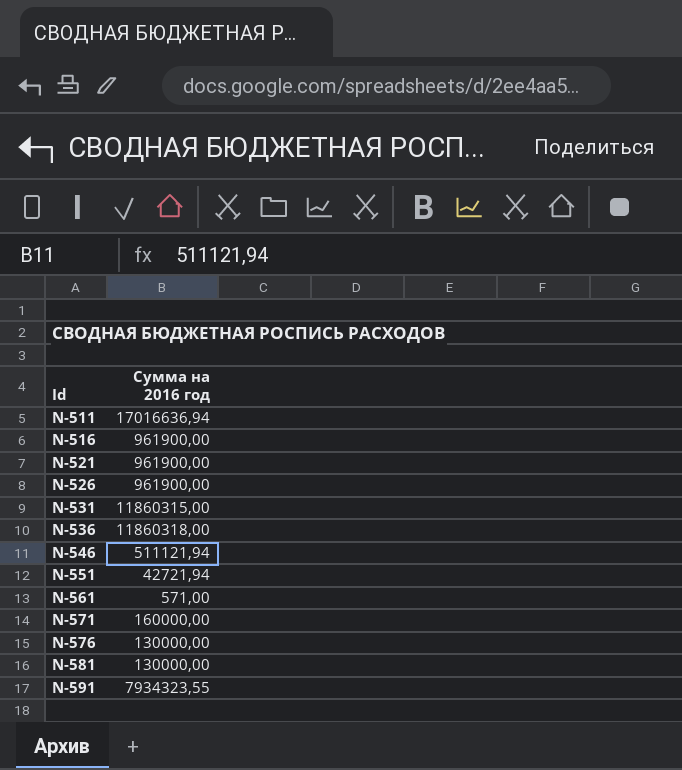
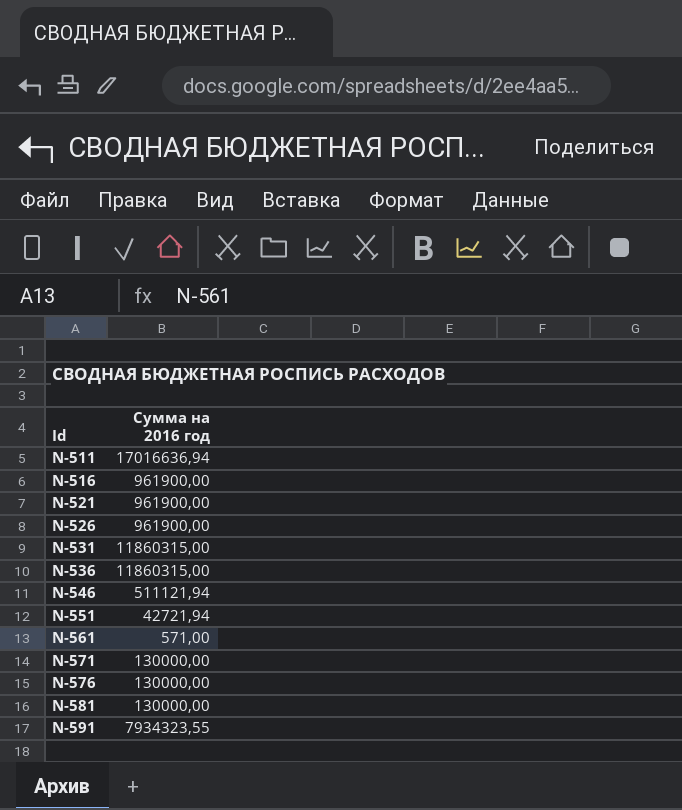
N-536 | Сумма на 2016 год: 11860318,00 -> 11860315,00
N-571 | Сумма на 2016 год: 160000,00 -> 130000,00

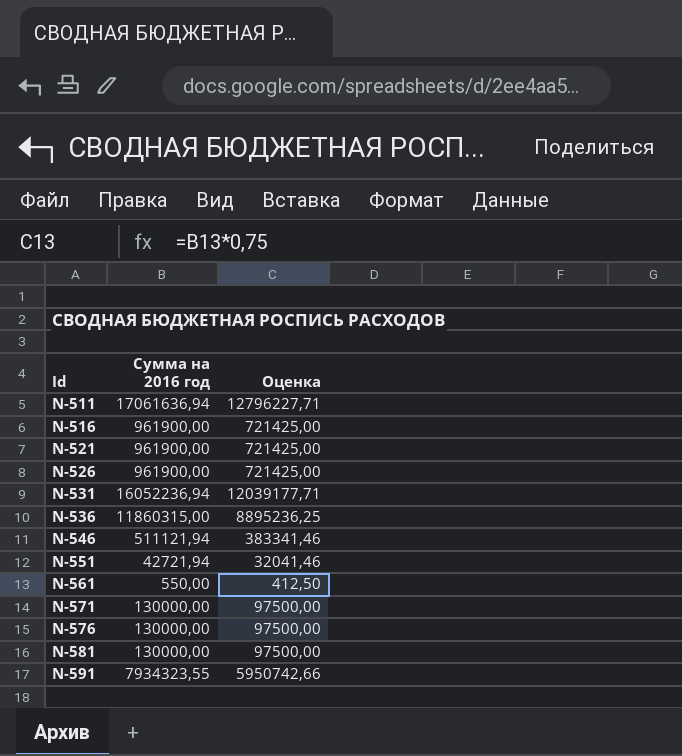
column Оценка | formula: none -> [Сумма на 2016 год] * 0,75
N-511 | Сумма на 2016 год: 17016636,94 -> 17061636,94
N-531 | Сумма на 2016 год: 11860315,00 -> 16052236,94
N-561 | Сумма на 2016 год: 571,00 -> 550,00

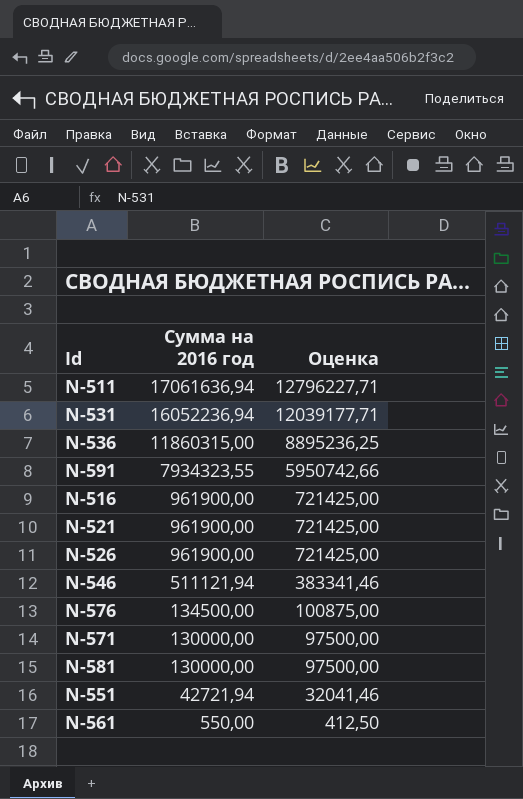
row order: Id ascending -> Сумма на 2016 год descending
N-576 | Сумма на 2016 год: 130000,00 -> 134500,00
N-576 | Оценка: 97500,00 -> 100875,00

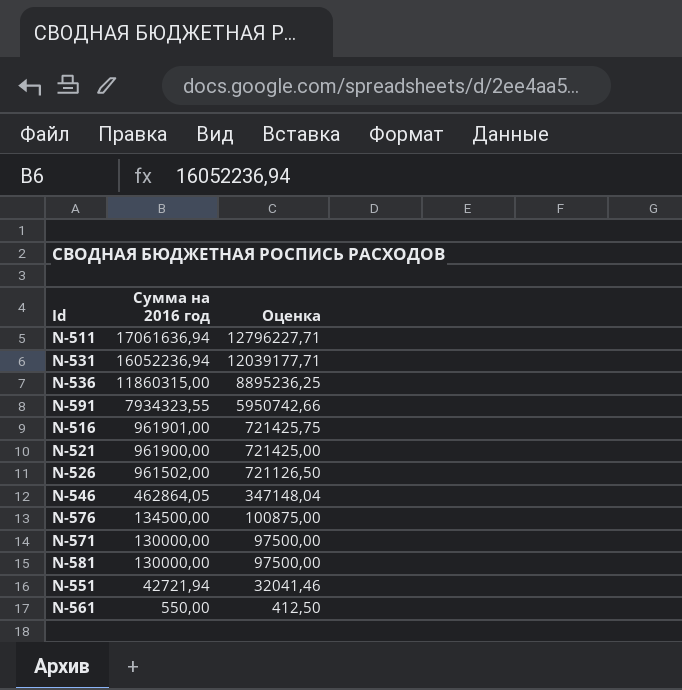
N-516 | Сумма на 2016 год: 961900,00 -> 961901,00
N-516 | Оценка: 721425,00 -> 721425,75
N-526 | Сумма на 2016 год: 961900,00 -> 961502,00
N-526 | Оценка: 721425,00 -> 721126,50
N-546 | Сумма на 2016 год: 511121,94 -> 462864,05
N-546 | Оценка: 383341,46 -> 347148,04

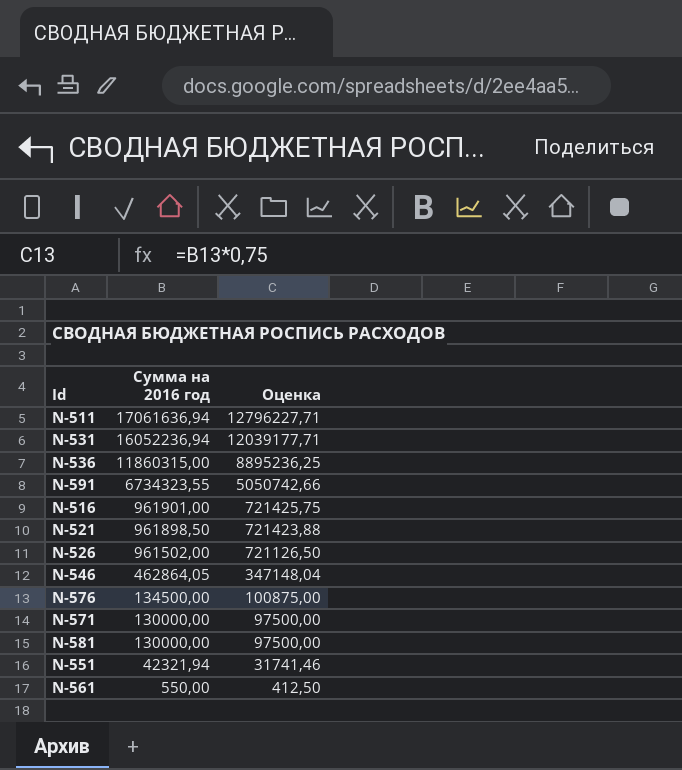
N-591 | Сумма на 2016 год: 7934323,55 -> 6734323,55
N-591 | Оценка: 5950742,66 -> 5050742,66
N-521 | Сумма на 2016 год: 961900,00 -> 961898,50
N-521 | Оценка: 721425,00 -> 721423,88
N-551 | Сумма на 2016 год: 42721,94 -> 42321,94
N-551 | Оценка: 32041,46 -> 31741,46

